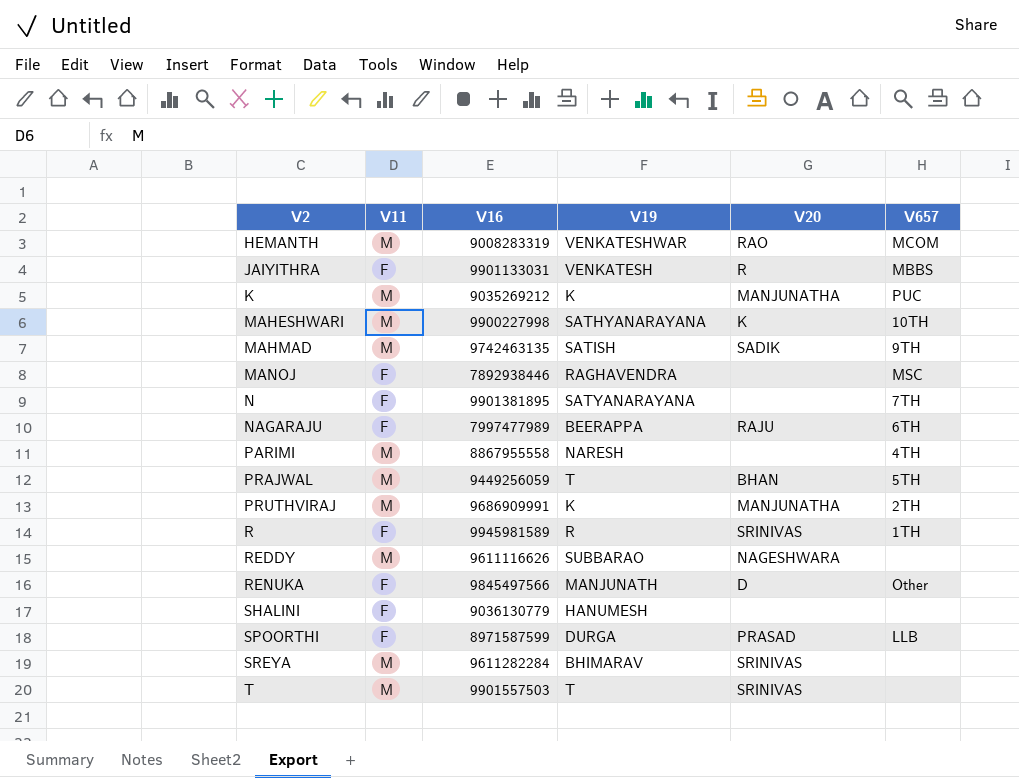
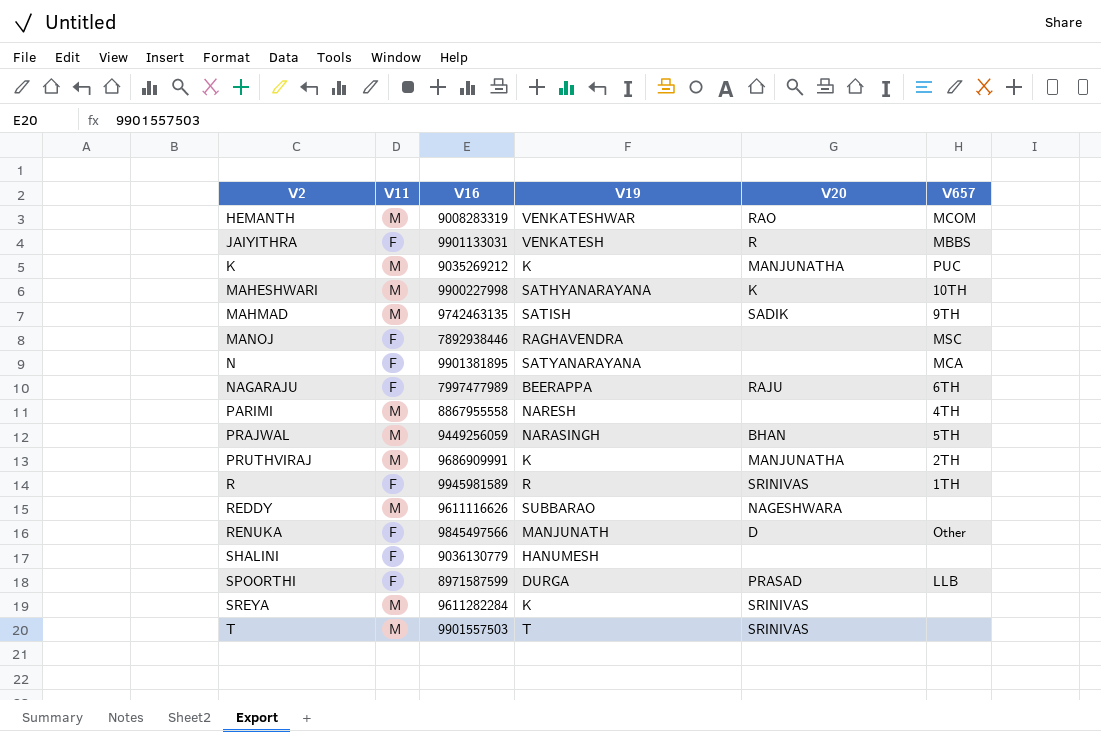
N | V657: 7TH -> MCA
PRAJWAL | V19: T -> NARASINGH
SREYA | V19: BHIMARAV -> K

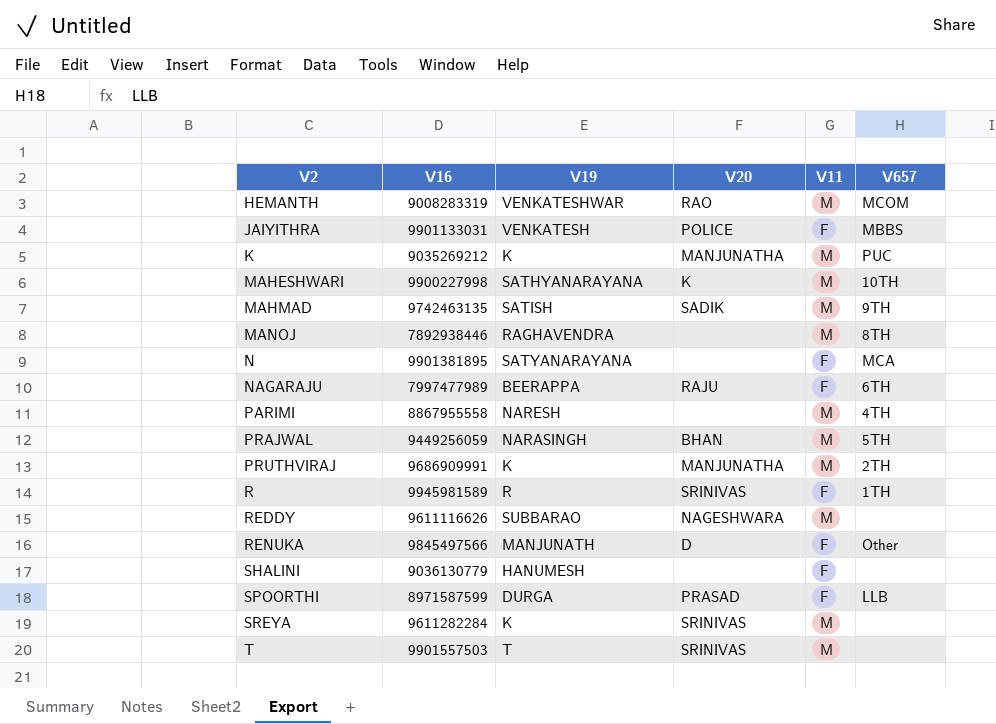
column V11 | position: 2 -> 5
JAIYITHRA | V20: R -> POLICE
MANOJ | V11: F -> M
MANOJ | V657: MSC -> 8TH

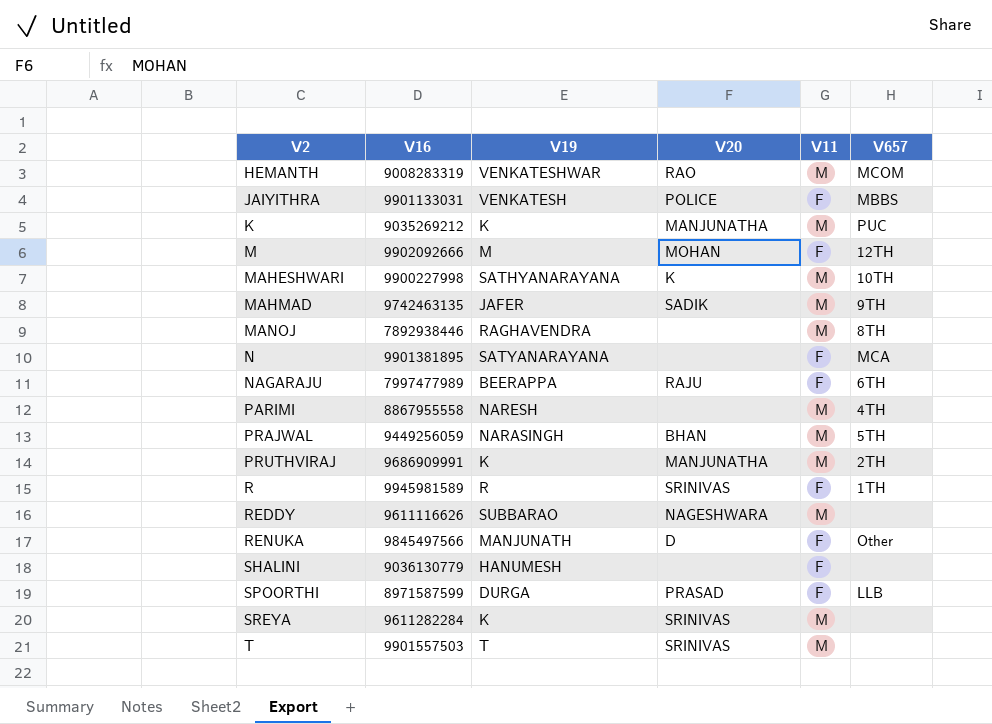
row M: none -> 9902092666 | M | MOHAN | F | 12TH
MAHMAD | V19: SATISH -> JAFER

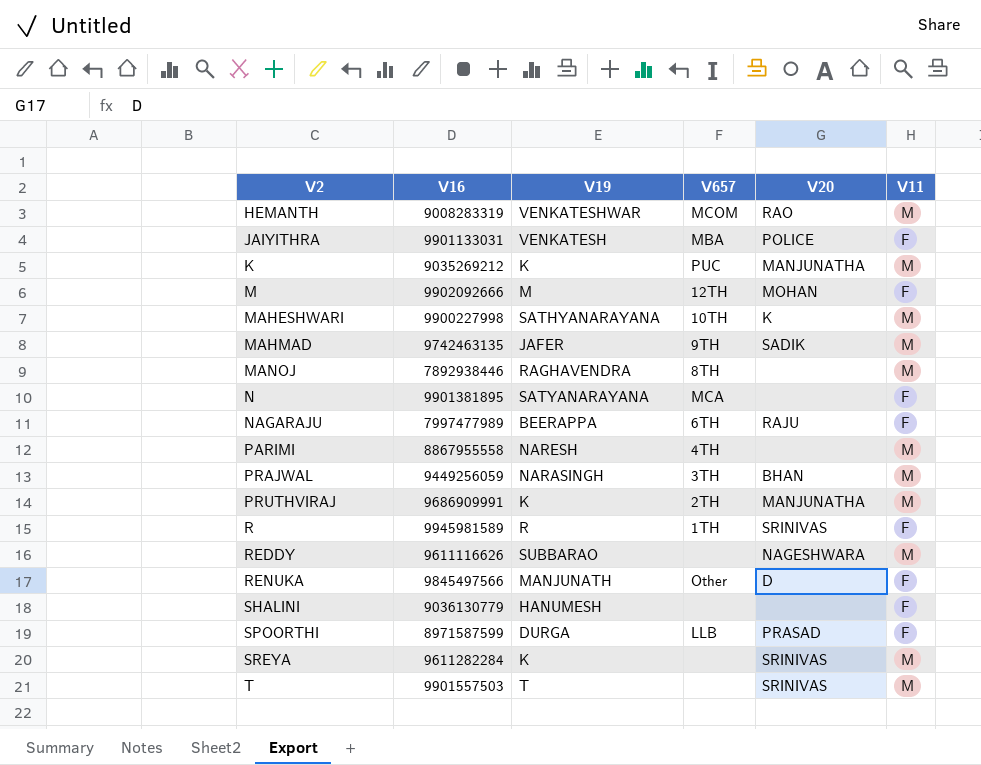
column V657 | position: 6 -> 4
JAIYITHRA | V657: MBBS -> MBA
PRAJWAL | V657: 5TH -> 3TH

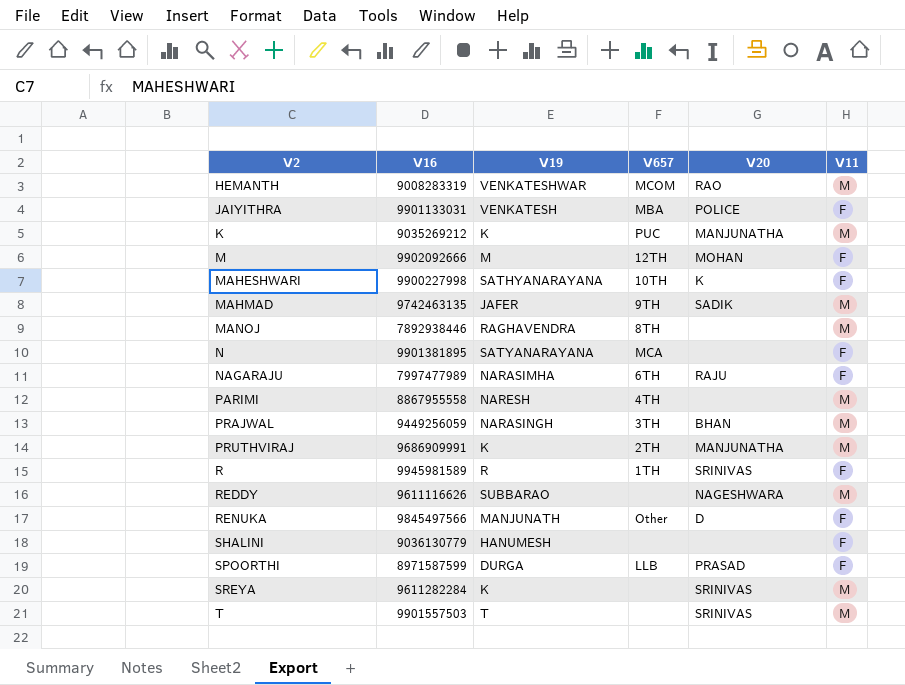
MAHESHWARI | V11: M -> F
NAGARAJU | V19: BEERAPPA -> NARASIMHA

